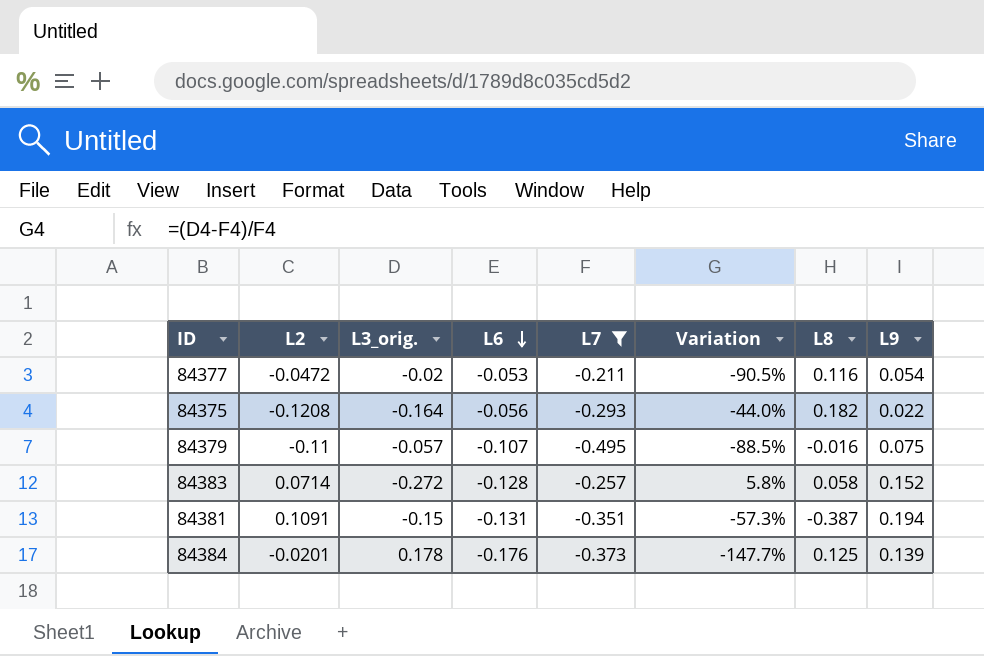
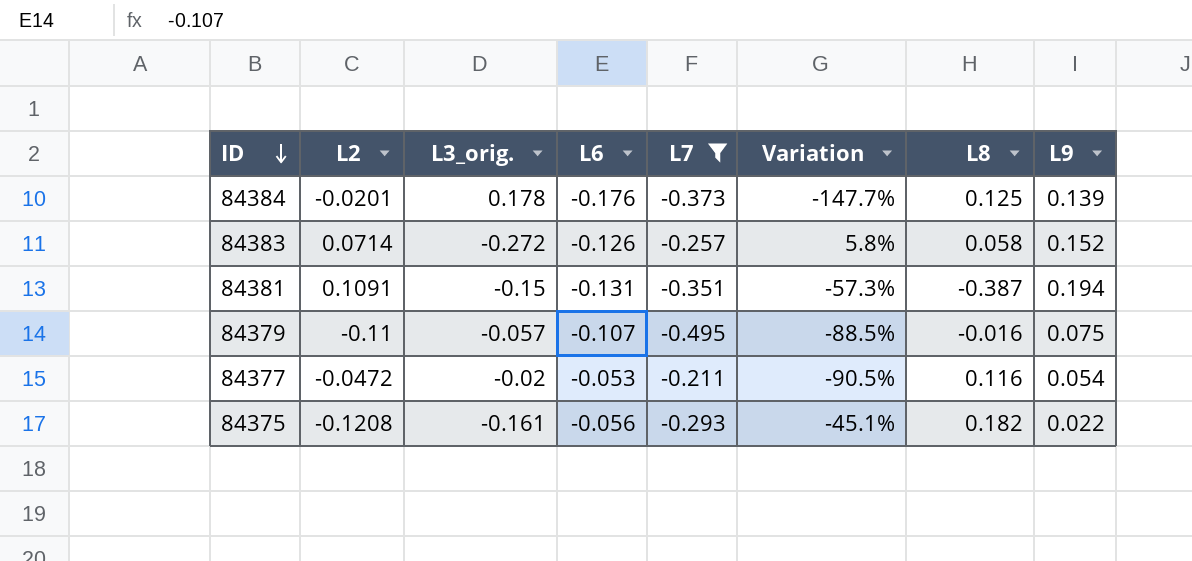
row order: L6 descending -> ID descending
84383 | L6: -0.128 -> -0.126
84375 | L3_orig.: -0.164 -> -0.161
84375 | Variation: -44.0% -> -45.1%

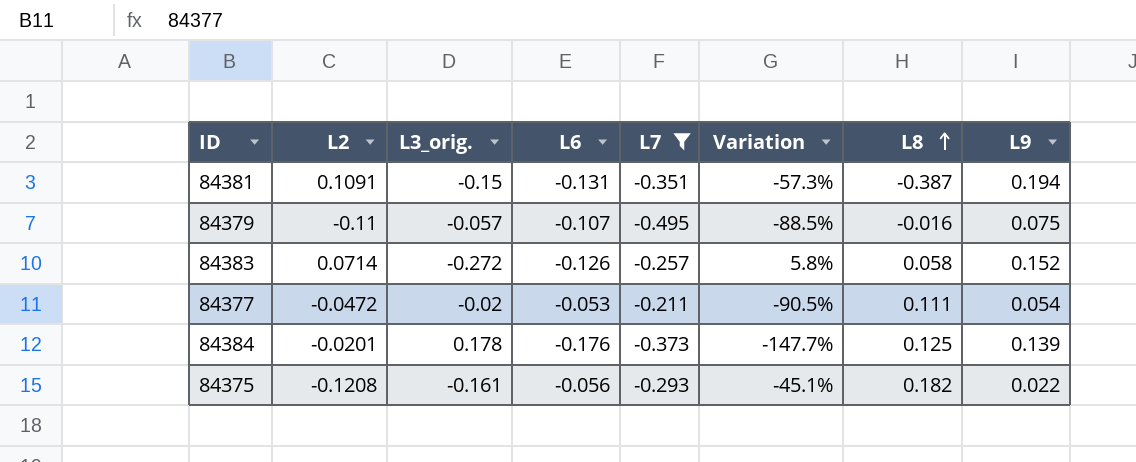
row order: ID descending -> L8 ascending
84377 | L8: 0.116 -> 0.111

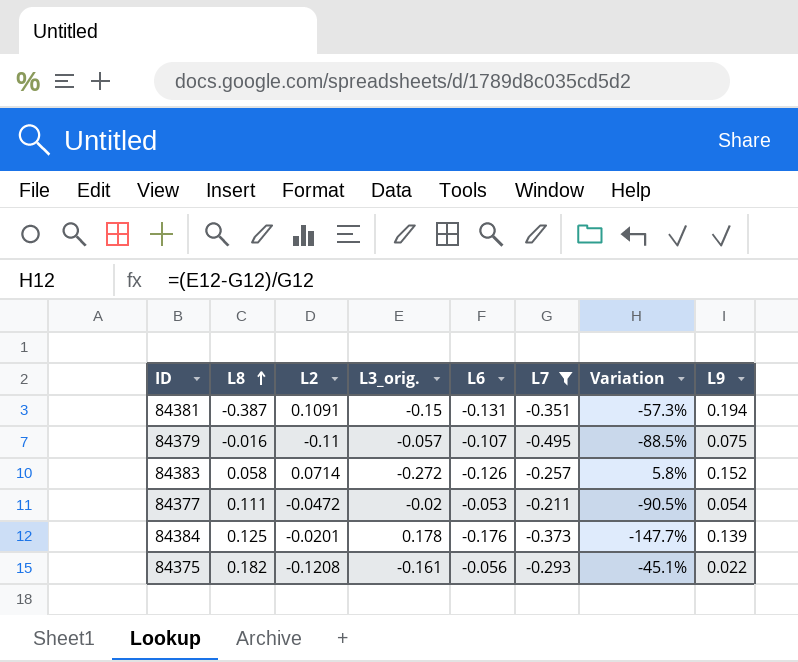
column L8 | position: 7 -> 2

